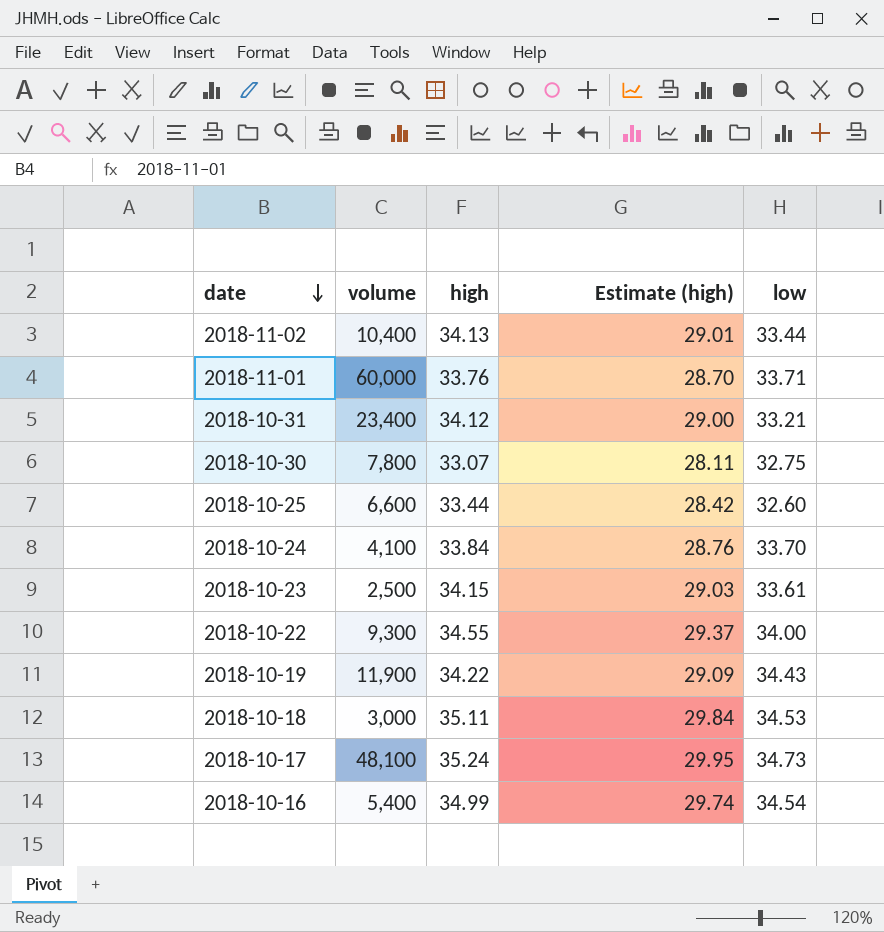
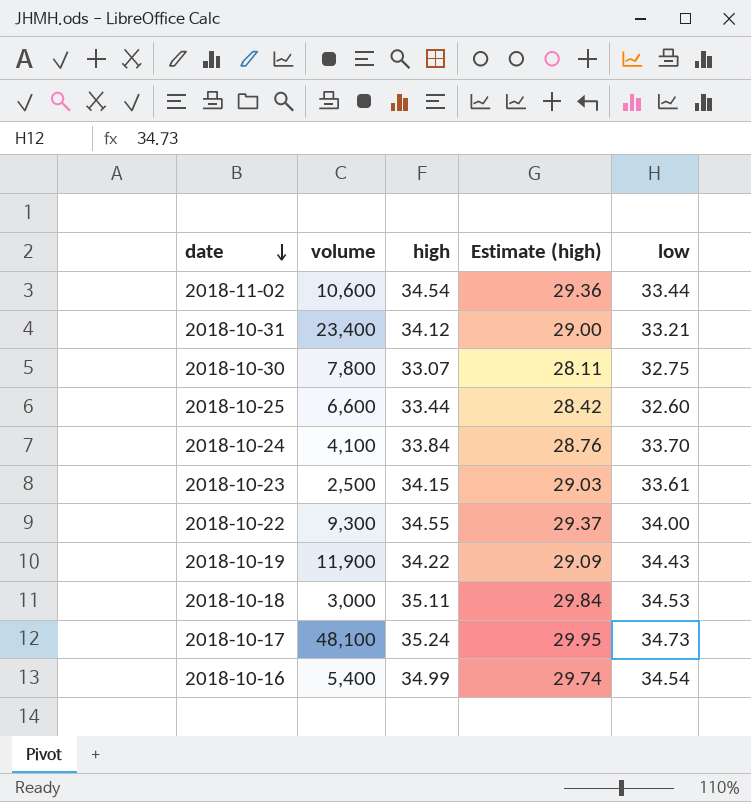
row 2018-11-01: 60,000 | 33.76 | 28.70 | 33.71 -> none
2018-11-02 | volume: 10,400 -> 10,600
2018-11-02 | high: 34.13 -> 34.54
2018-11-02 | Estimate (high): 29.01 -> 29.36

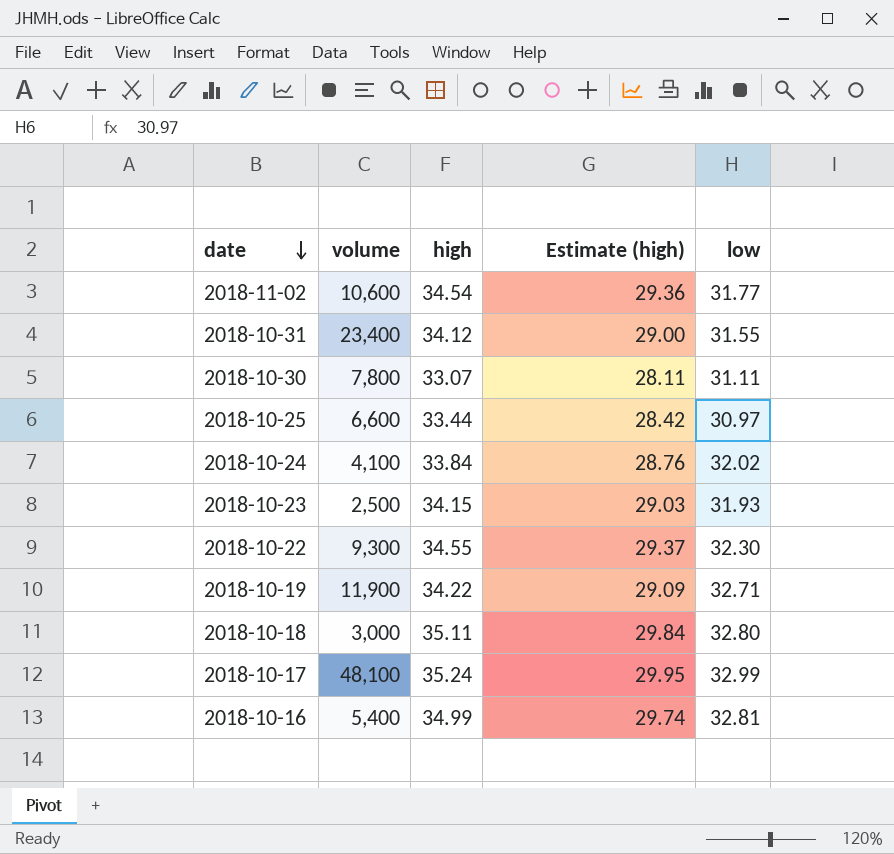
2018-11-02 | low: 33.44 -> 31.77
2018-10-31 | low: 33.21 -> 31.55
2018-10-30 | low: 32.75 -> 31.11
2018-10-25 | low: 32.60 -> 30.97
2018-10-24 | low: 33.70 -> 32.02
2018-10-23 | low: 33.61 -> 31.93
2018-10-22 | low: 34.00 -> 32.30
2018-10-19 | low: 34.43 -> 32.71
2018-10-18 | low: 34.53 -> 32.80
2018-10-17 | low: 34.73 -> 32.99
2018-10-16 | low: 34.54 -> 32.81

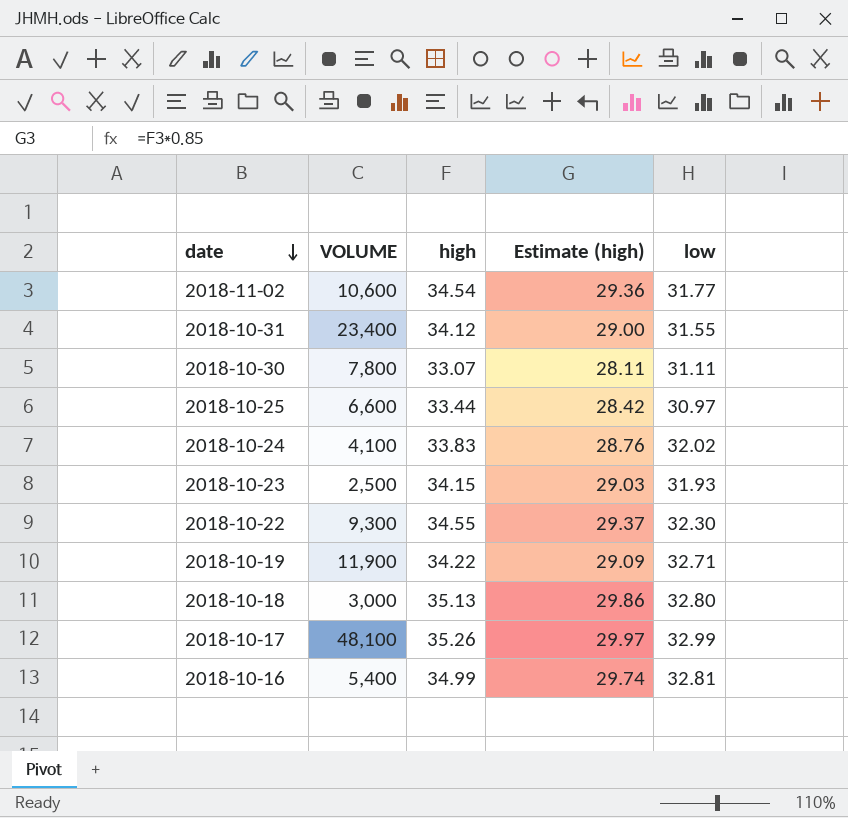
column name: volume -> VOLUME
2018-10-24 | high: 33.84 -> 33.83
2018-10-18 | high: 35.11 -> 35.13
2018-10-18 | Estimate (high): 29.84 -> 29.86
2018-10-17 | high: 35.24 -> 35.26
2018-10-17 | Estimate (high): 29.95 -> 29.97

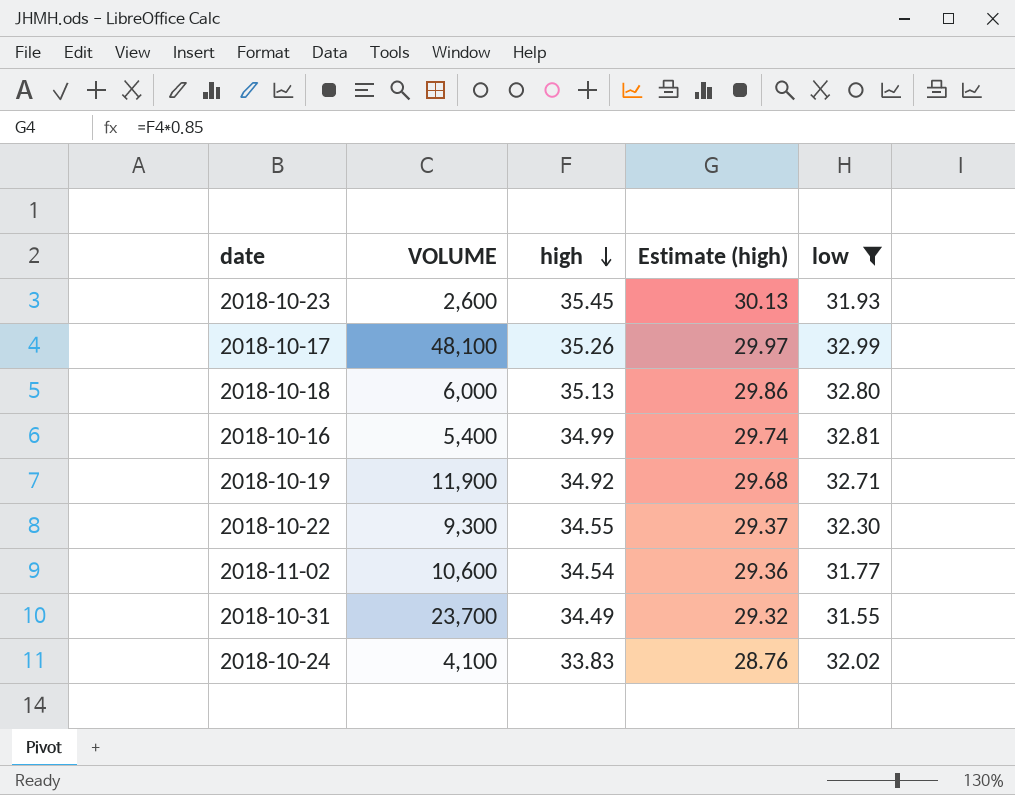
filter: none -> low >= 31.55
row order: date descending -> high descending
2018-10-23 | VOLUME: 2,500 -> 2,600
2018-10-23 | high: 34.15 -> 35.45
2018-10-23 | Estimate (high): 29.03 -> 30.13
2018-10-18 | VOLUME: 3,000 -> 6,000
2018-10-19 | high: 34.22 -> 34.92
2018-10-19 | Estimate (high): 29.09 -> 29.68
2018-10-31 | VOLUME: 23,400 -> 23,700
2018-10-31 | high: 34.12 -> 34.49
2018-10-31 | Estimate (high): 29.00 -> 29.32

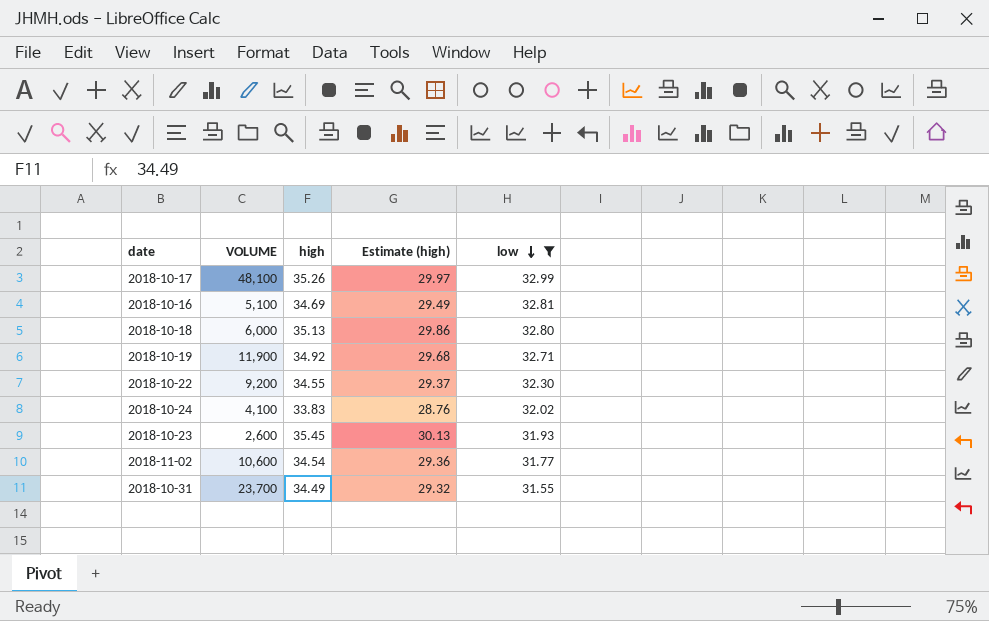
row order: high descending -> low descending
2018-10-16 | VOLUME: 5,400 -> 5,100
2018-10-16 | high: 34.99 -> 34.69
2018-10-16 | Estimate (high): 29.74 -> 29.49
2018-10-22 | VOLUME: 9,300 -> 9,200

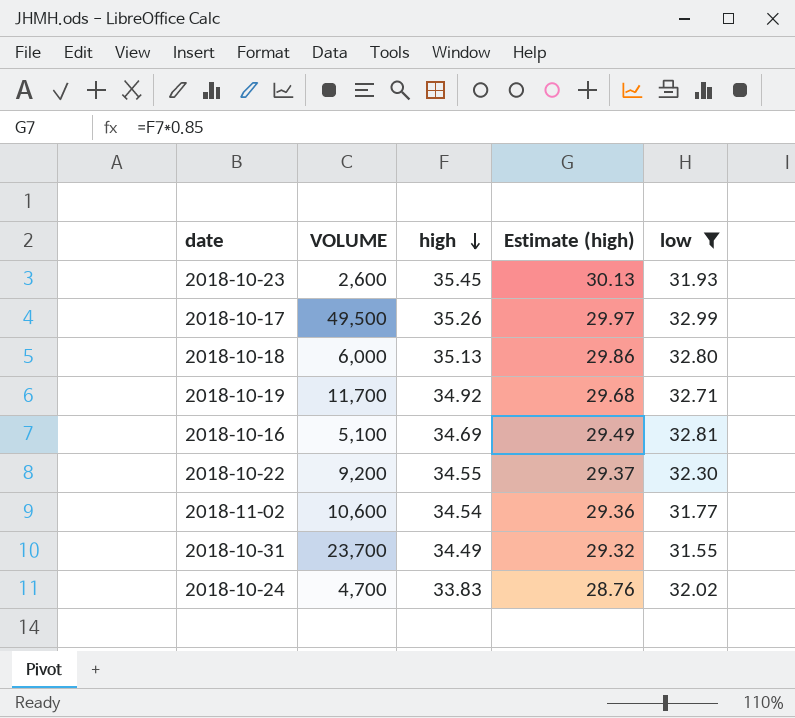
row order: low descending -> high descending
2018-10-17 | VOLUME: 48,100 -> 49,500
2018-10-19 | VOLUME: 11,900 -> 11,700
2018-10-24 | VOLUME: 4,100 -> 4,700

